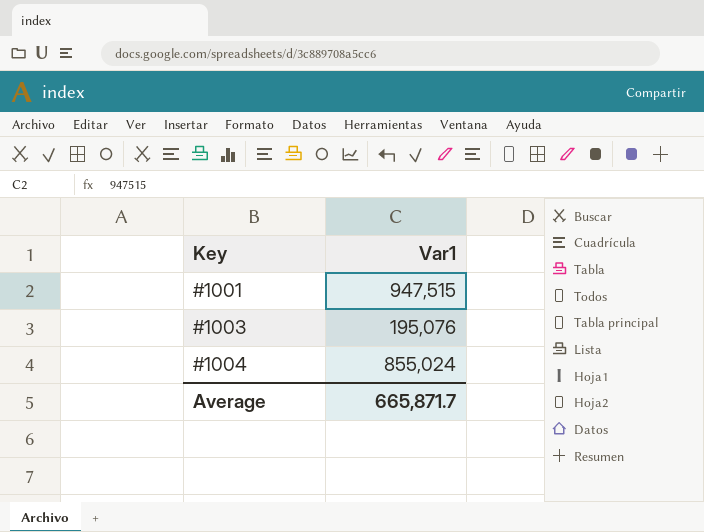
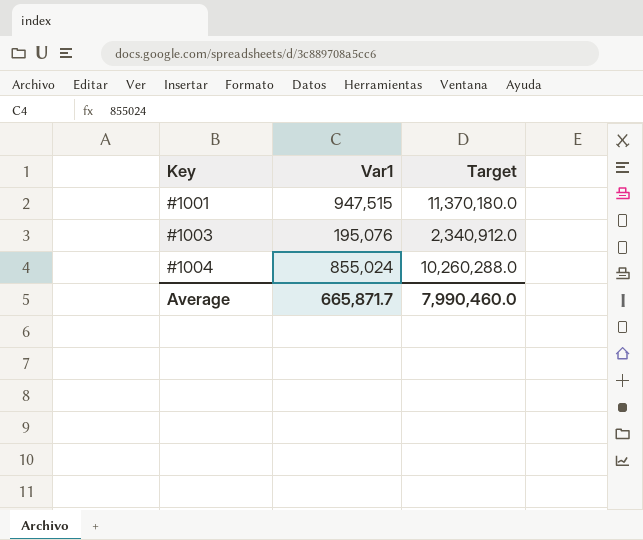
column Target | formula: none -> [Var1] * 12

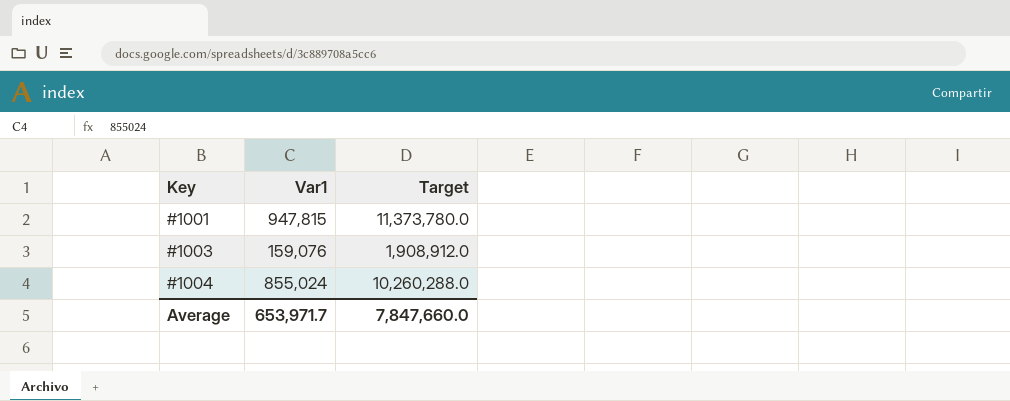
#1001 | Var1: 947,515 -> 947,815
#1001 | Target: 11,370,180.0 -> 11,373,780.0
#1003 | Var1: 195,076 -> 159,076
#1003 | Target: 2,340,912.0 -> 1,908,912.0
Average | Var1: 665,871.7 -> 653,971.7
Average | Target: 7,990,460.0 -> 7,847,660.0

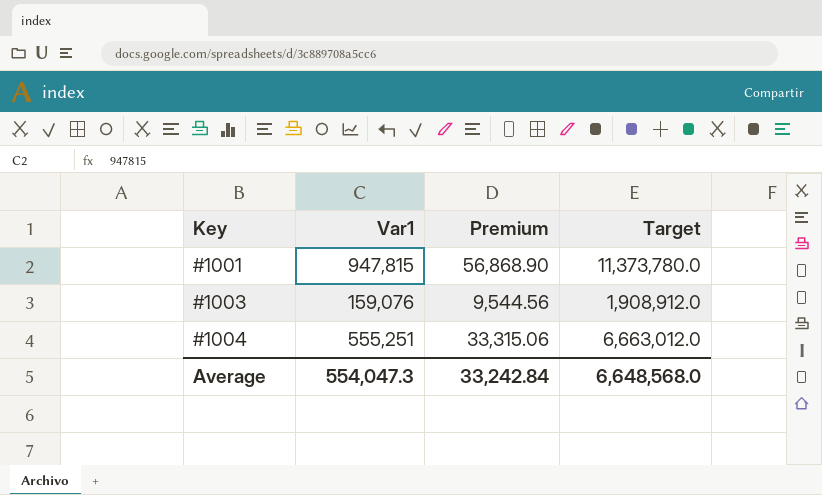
column Premium | formula: none -> [Var1] * 0.06
#1004 | Var1: 855,024 -> 555,251
#1004 | Target: 10,260,288.0 -> 6,663,012.0
Average | Var1: 653,971.7 -> 554,047.3
Average | Target: 7,847,660.0 -> 6,648,568.0

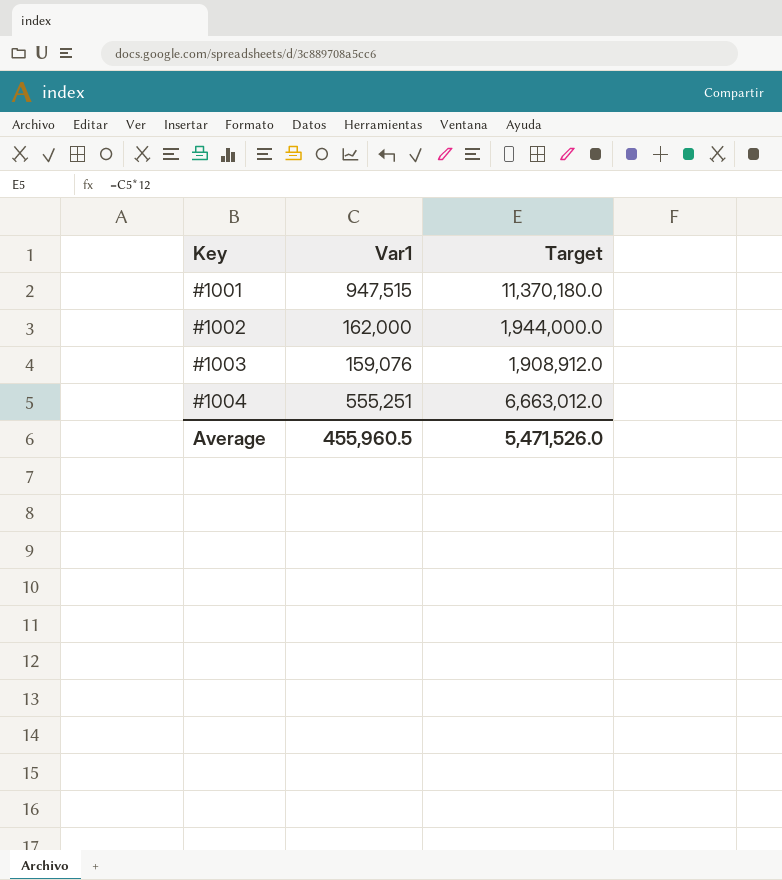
column Premium | formula: [Var1] * 0.06 -> none
#1001 | Var1: 947,815 -> 947,515
#1001 | Target: 11,373,780.0 -> 11,370,180.0
row #1002: none -> 162,000 | 1,944,000.0
Average | Var1: 554,047.3 -> 455,960.5
Average | Target: 6,648,568.0 -> 5,471,526.0

